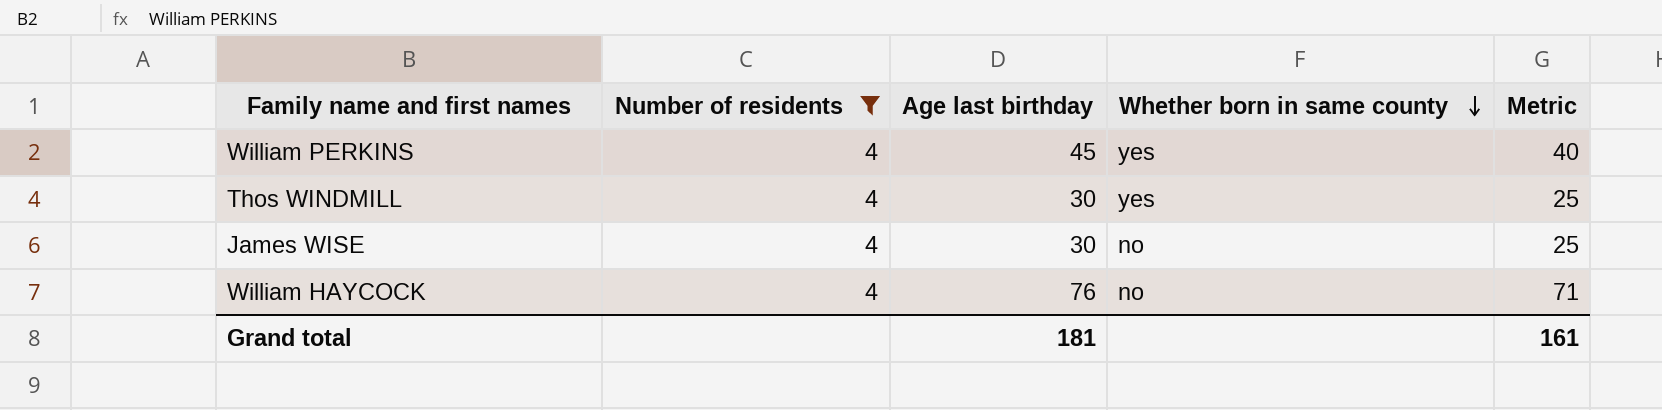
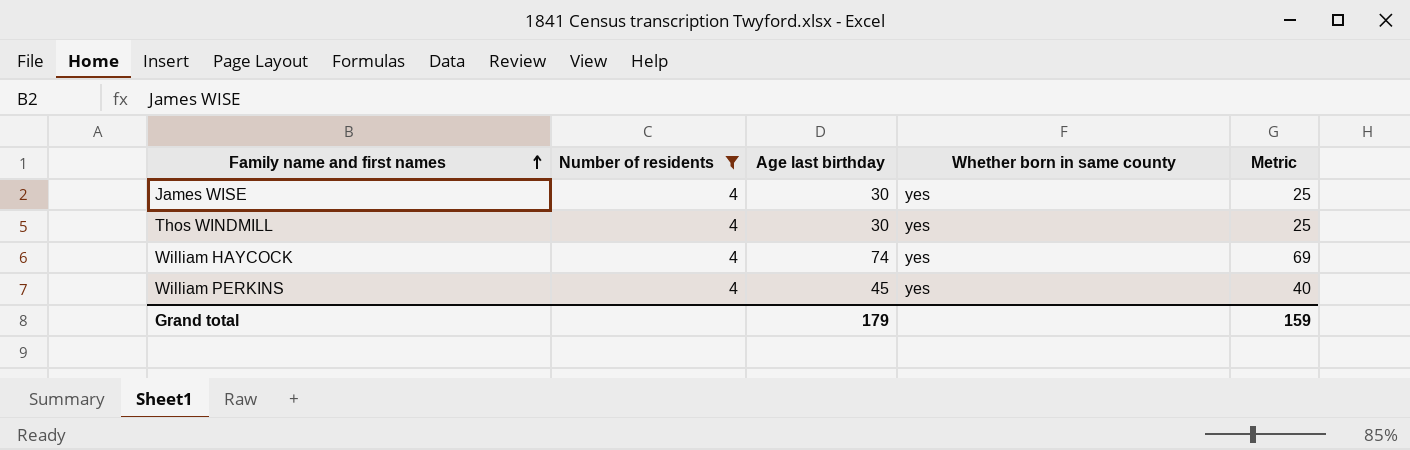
row order: Whether born in same county descending -> Family name and first names ascending
James WISE | Whether born in same county: no -> yes
William HAYCOCK | Age last birthday: 76 -> 74
William HAYCOCK | Whether born in same county: no -> yes
William HAYCOCK | Metric: 71 -> 69
Grand total | Age last birthday: 181 -> 179
Grand total | Metric: 161 -> 159

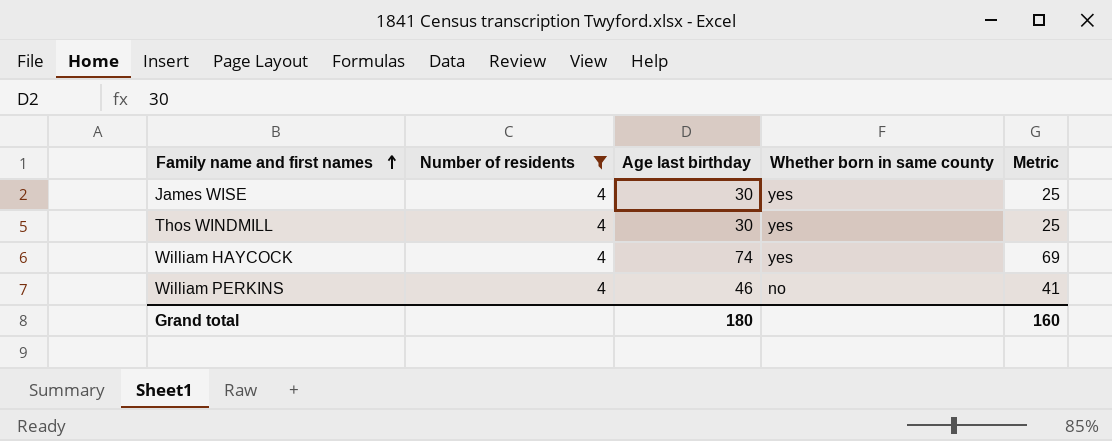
William PERKINS | Age last birthday: 45 -> 46
William PERKINS | Whether born in same county: yes -> no
William PERKINS | Metric: 40 -> 41
Grand total | Age last birthday: 179 -> 180
Grand total | Metric: 159 -> 160

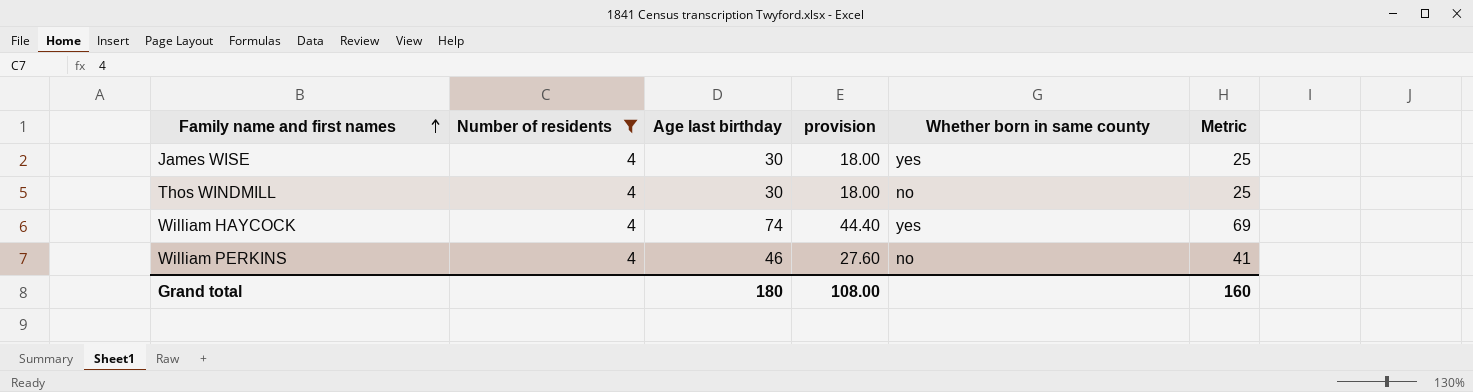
column provision | formula: none -> [Age last birthday] * 0.6
Thos WINDMILL | Whether born in same county: yes -> no

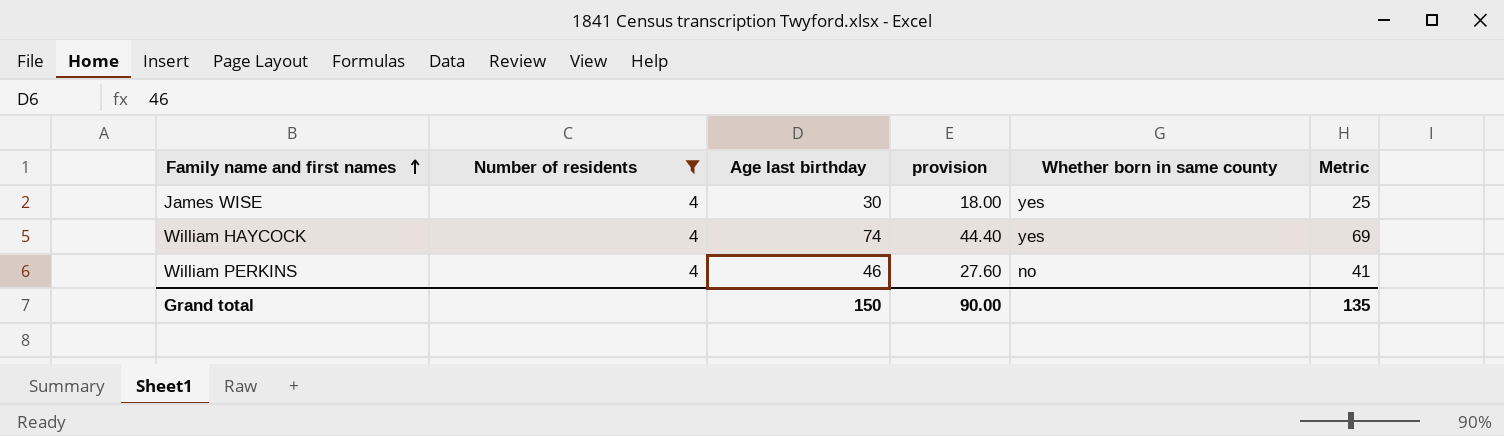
row Thos WINDMILL: 4 | 30 | 18.00 | no | 25 -> none
Grand total | Age last birthday: 180 -> 150
Grand total | provision: 108.00 -> 90.00
Grand total | Metric: 160 -> 135

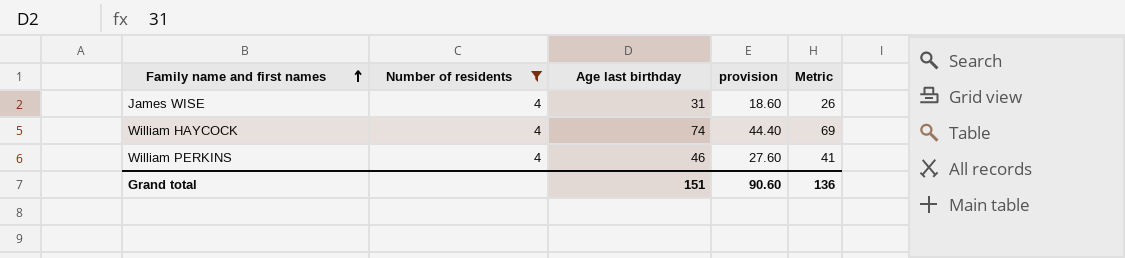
column Whether born in same county | position: 5 -> none
James WISE | Age last birthday: 30 -> 31
James WISE | provision: 18.00 -> 18.60
James WISE | Metric: 25 -> 26
Grand total | Age last birthday: 150 -> 151
Grand total | provision: 90.00 -> 90.60
Grand total | Metric: 135 -> 136

